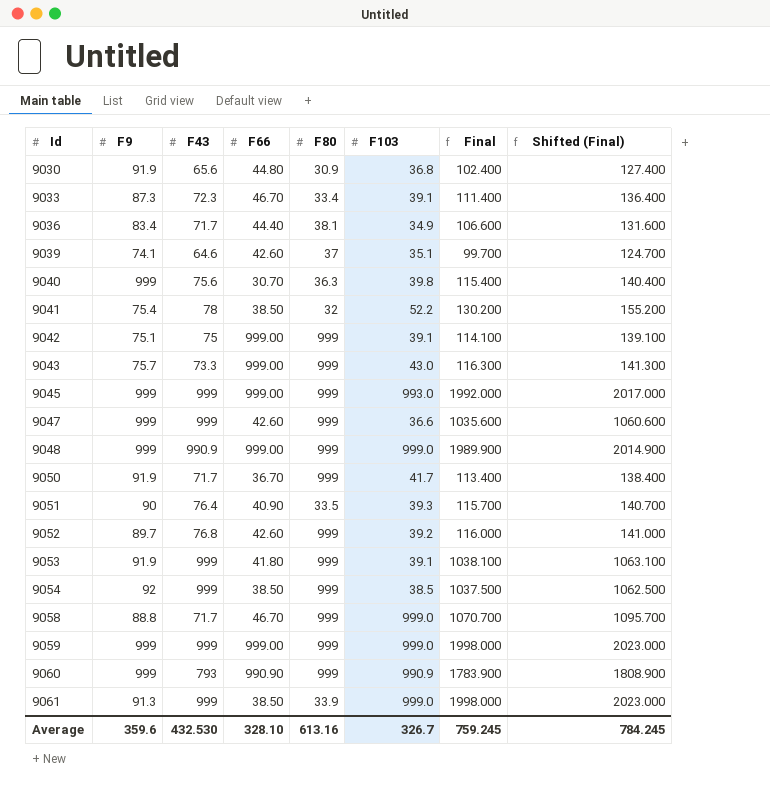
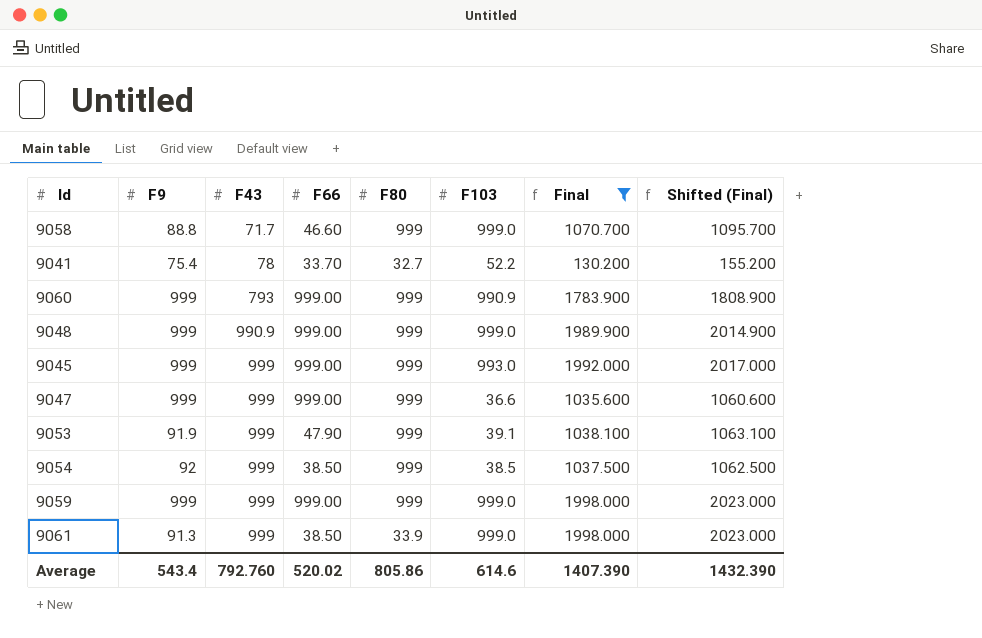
filter: none -> Final >= 130.200
row order: Id ascending -> F43 ascending
9058 | F66: 46.70 -> 46.60
9041 | F66: 38.50 -> 33.70
9041 | F80: 32 -> 32.7
9060 | F66: 990.90 -> 999.00
9047 | F66: 42.60 -> 999.00
9053 | F66: 41.80 -> 47.90
Average | F9: 359.6 -> 543.4
Average | F43: 432.530 -> 792.760
Average | F66: 328.10 -> 520.02
Average | F80: 613.16 -> 805.86
Average | F103: 326.7 -> 614.6
Average | Final: 759.245 -> 1407.390
Average | Shifted (Final): 784.245 -> 1432.390

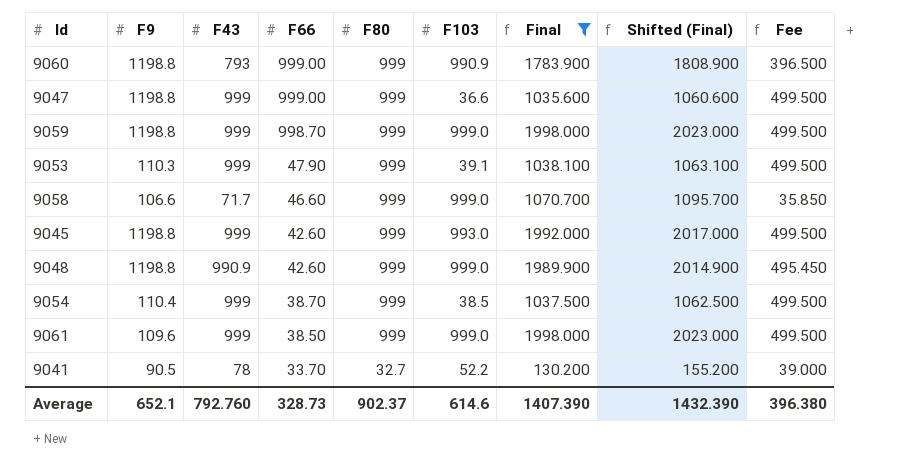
row order: F43 ascending -> F66 descending
column Fee | formula: none -> [F43] * 0.5
9060 | F9: 999 -> 1198.8
9047 | F9: 999 -> 1198.8
9059 | F9: 999 -> 1198.8
9059 | F66: 999.00 -> 998.70
9053 | F9: 91.9 -> 110.3
9058 | F9: 88.8 -> 106.6
9045 | F9: 999 -> 1198.8
9045 | F66: 999.00 -> 42.60
9048 | F9: 999 -> 1198.8
9048 | F66: 999.00 -> 42.60
9054 | F9: 92 -> 110.4
9054 | F66: 38.50 -> 38.70
9061 | F9: 91.3 -> 109.6
9061 | F80: 33.9 -> 999
9041 | F9: 75.4 -> 90.5
Average | F9: 543.4 -> 652.1
Average | F66: 520.02 -> 328.73
Average | F80: 805.86 -> 902.37

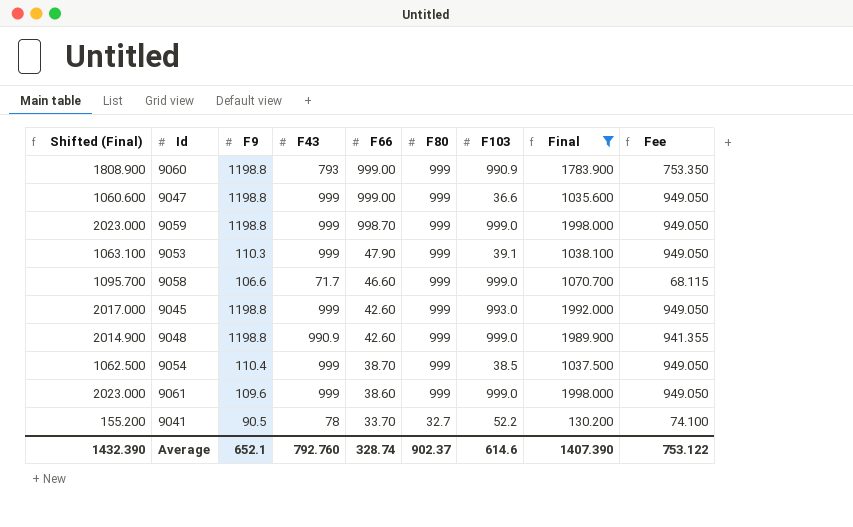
column Shifted (Final) | position: 8 -> 1
column Fee | formula: [F43] * 0.5 -> [F43] * 0.95
9061 | F66: 38.50 -> 38.60
Average | F66: 328.73 -> 328.74
Average | Fee: 396.380 -> 753.122

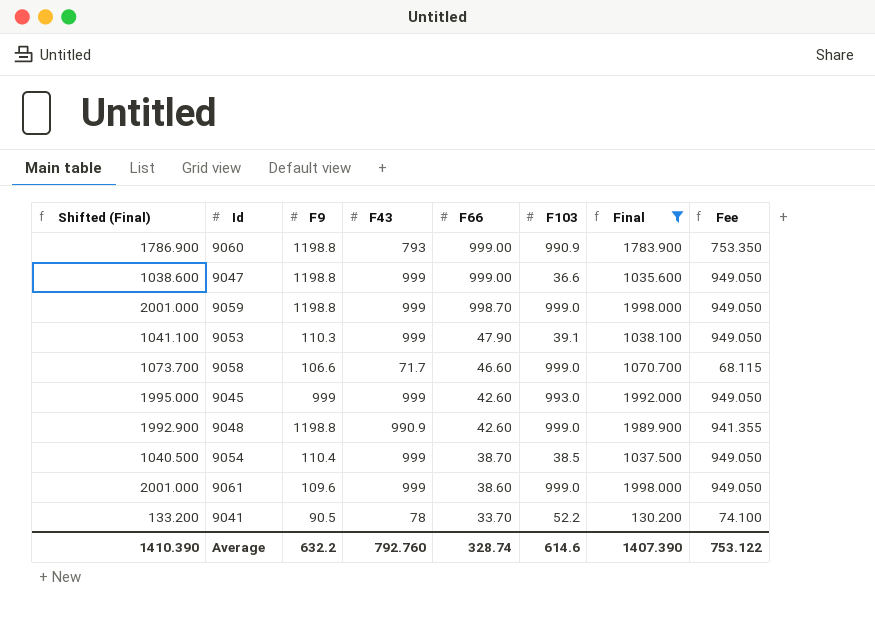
column F80 | position: 6 -> none
column Shifted (Final) | formula: [Final] + 25 -> [Final] + 3
9045 | F9: 1198.8 -> 999
Average | Shifted (Final): 1432.390 -> 1410.390
Average | F9: 652.1 -> 632.2

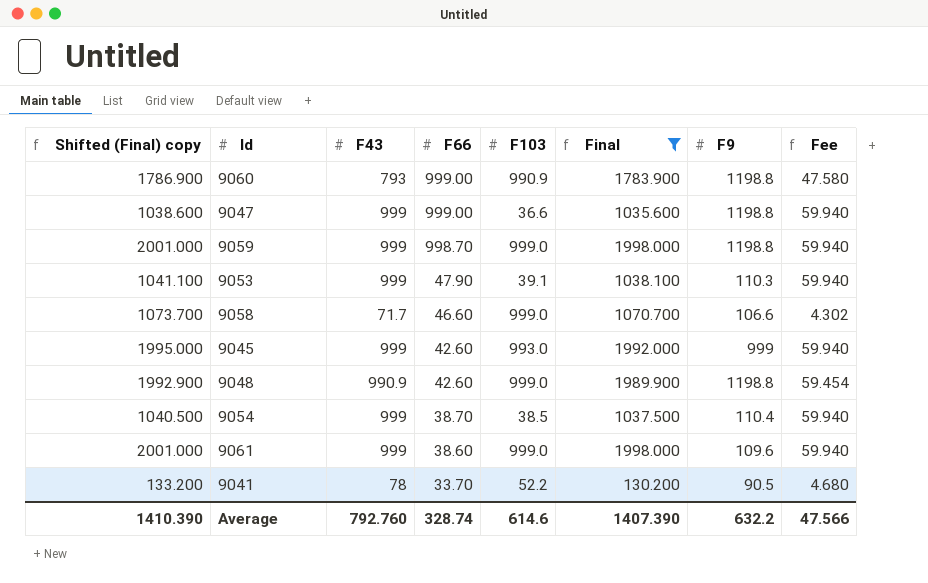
column name: Shifted (Final) -> Shifted (Final) copy
column F9 | position: 3 -> 7
column Fee | formula: [F43] * 0.95 -> [F43] * 0.06
Average | Fee: 753.122 -> 47.566

